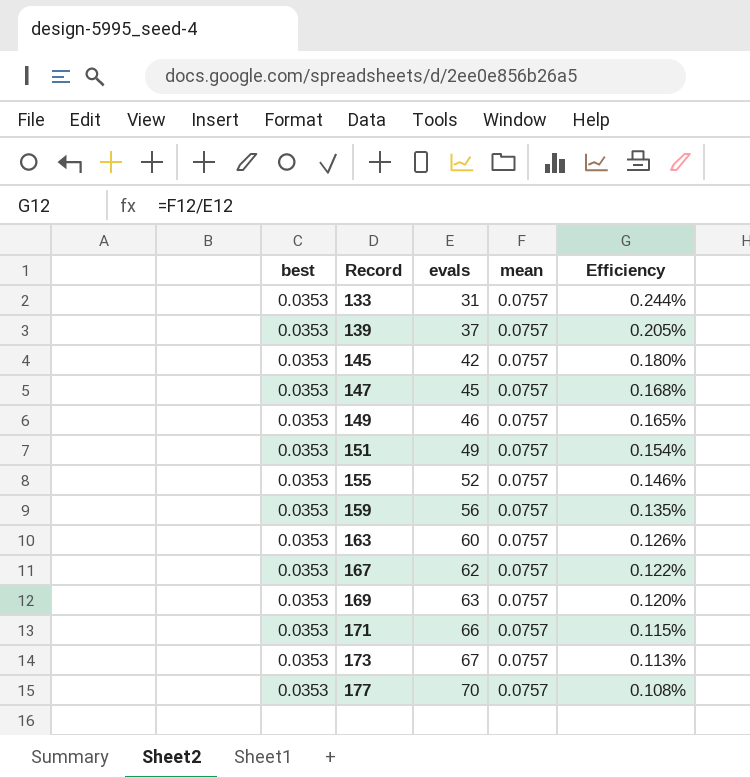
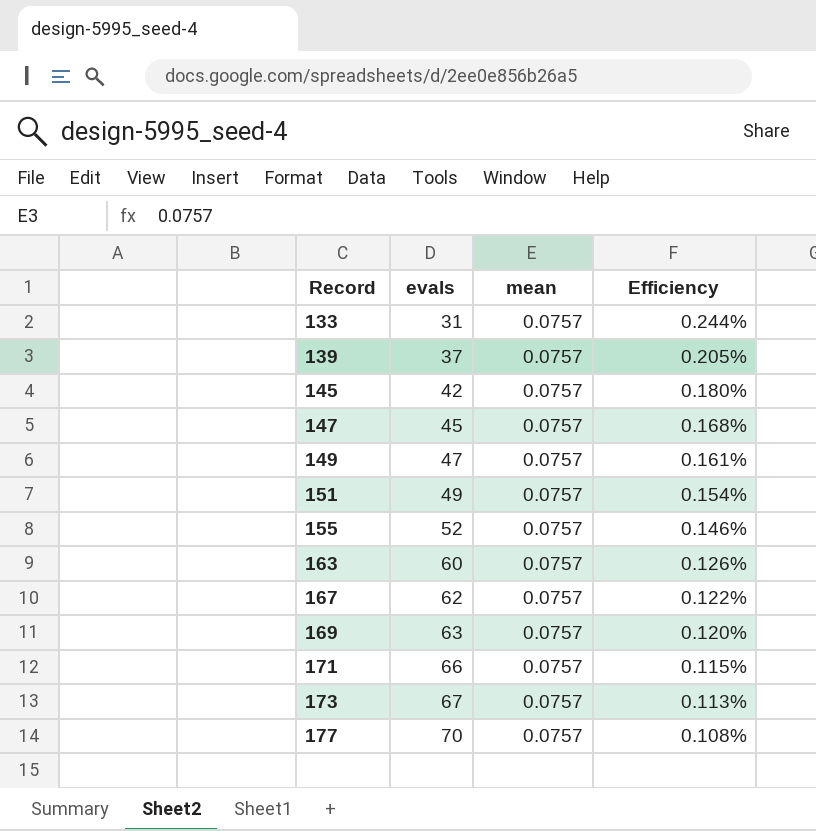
column best | position: 1 -> none
row 159: 0.0353 | 56 | 0.0757 | 0.135% -> none
149 | evals: 46 -> 47
149 | Efficiency: 0.165% -> 0.161%

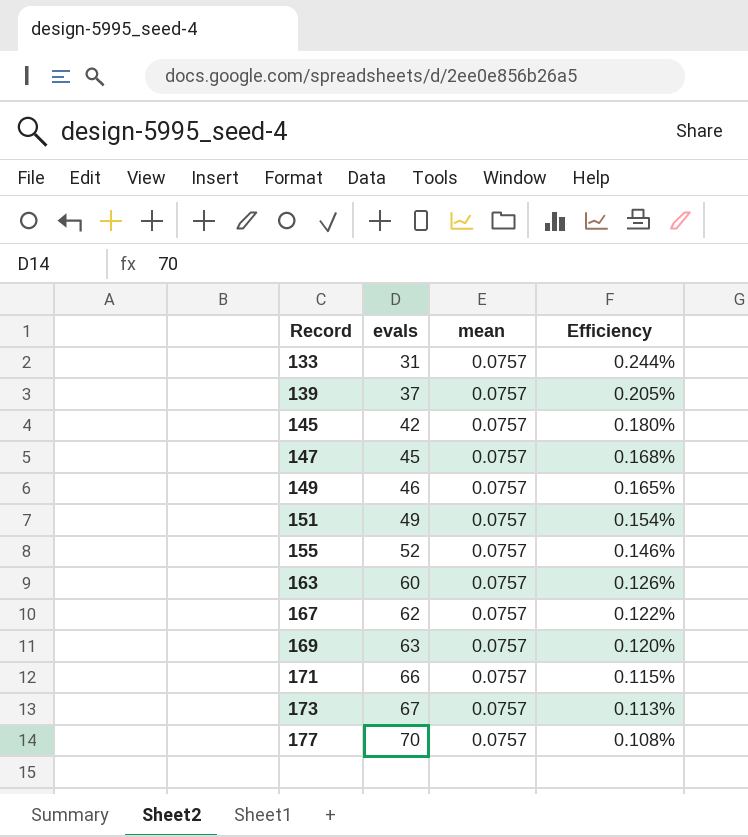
149 | evals: 47 -> 46
149 | Efficiency: 0.161% -> 0.165%

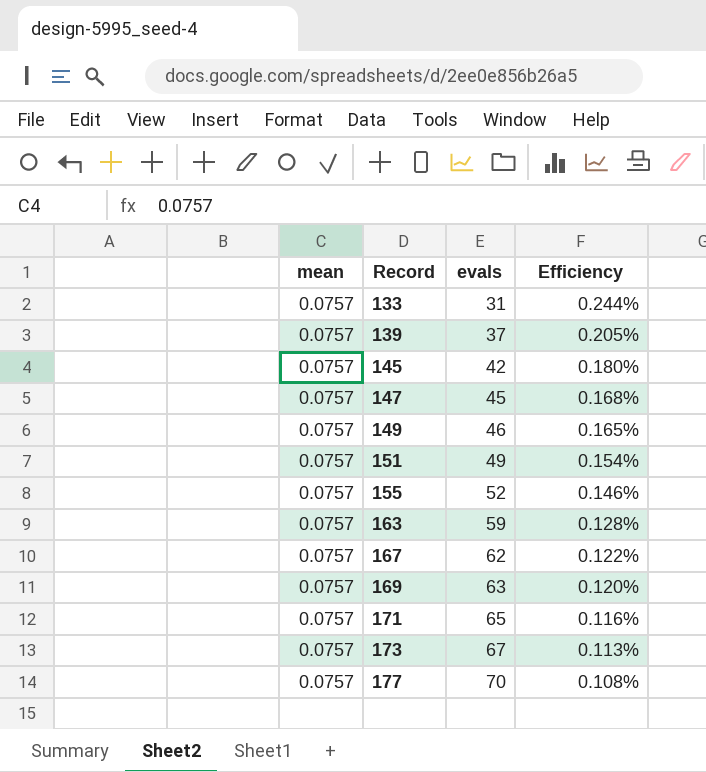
column mean | position: 3 -> 1
163 | evals: 60 -> 59
163 | Efficiency: 0.126% -> 0.128%
171 | evals: 66 -> 65
171 | Efficiency: 0.115% -> 0.116%

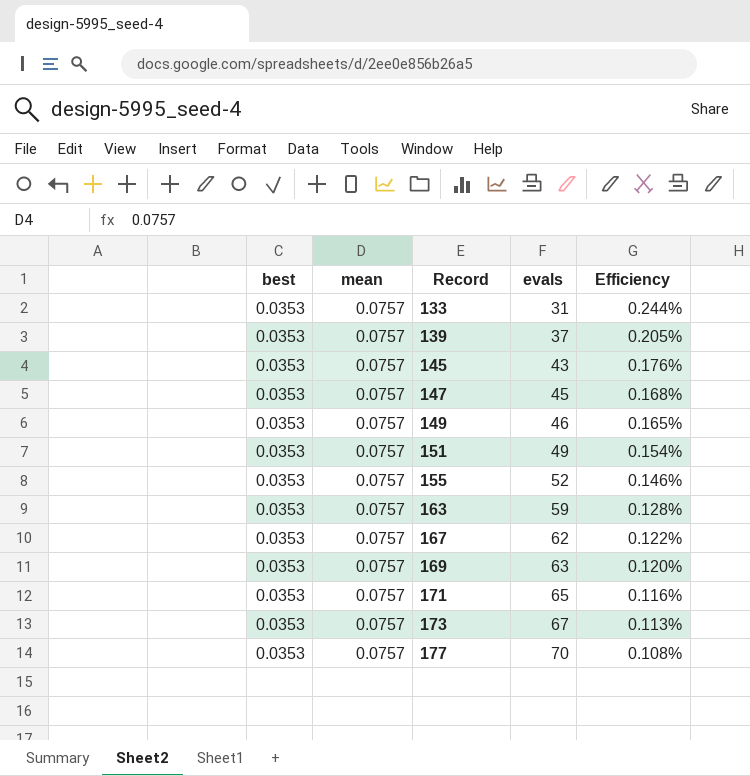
column best | position: none -> 1
145 | evals: 42 -> 43
145 | Efficiency: 0.180% -> 0.176%

